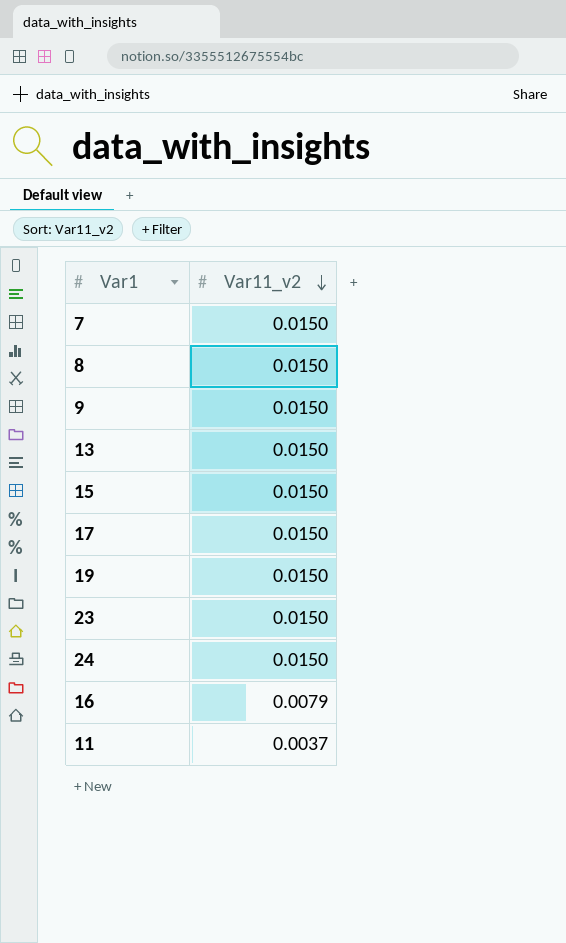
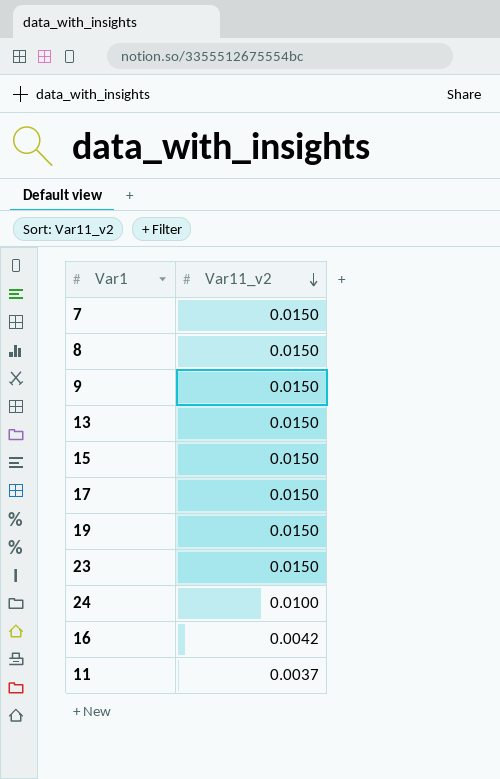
24 | Var11_v2: 0.0150 -> 0.0100
16 | Var11_v2: 0.0079 -> 0.0042

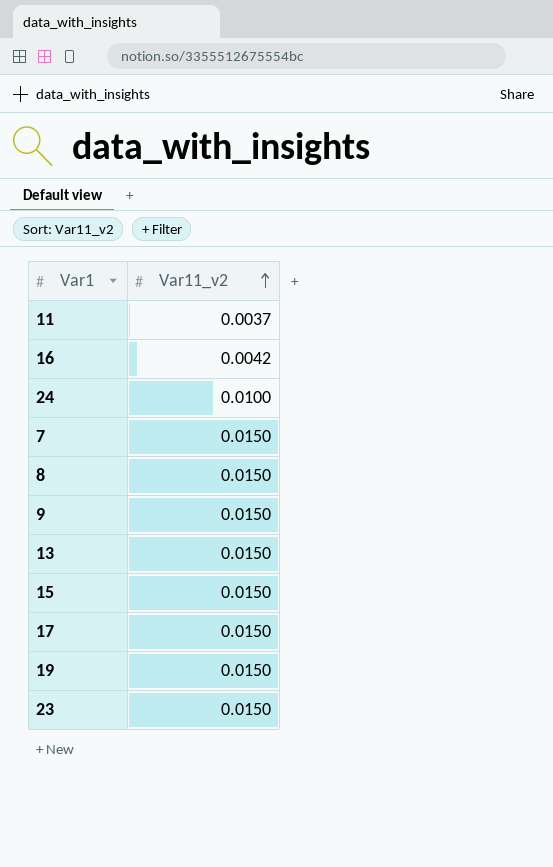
row order: Var11_v2 descending -> Var11_v2 ascending

